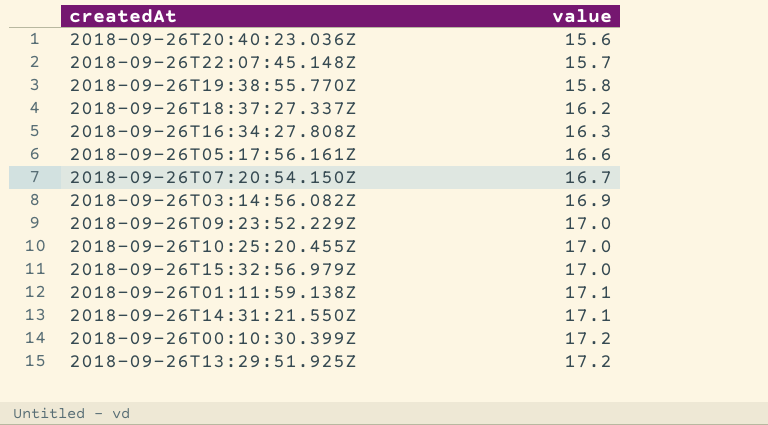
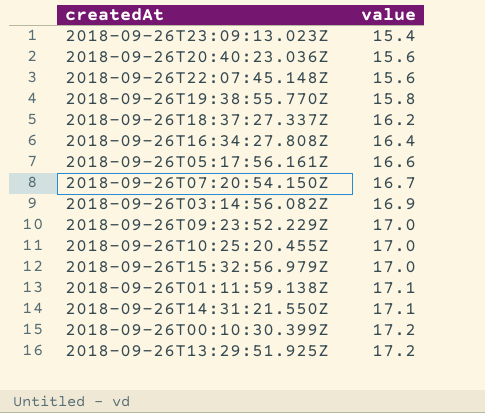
row 2018-09-26T23:09:13.023Z: none -> 15.4
2018-09-26T22:07:45.148Z | value: 15.7 -> 15.6
2018-09-26T16:34:27.808Z | value: 16.3 -> 16.4

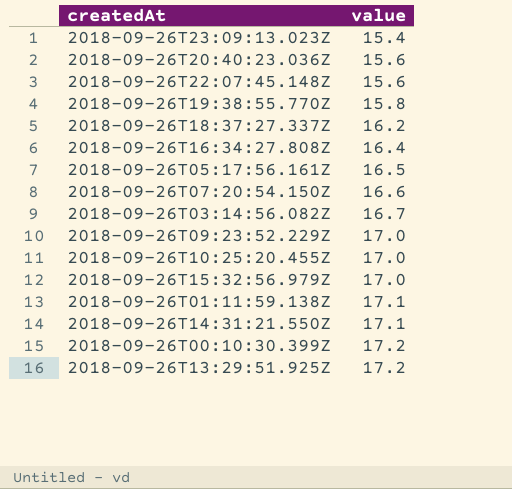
2018-09-26T05:17:56.161Z | value: 16.6 -> 16.5
2018-09-26T07:20:54.150Z | value: 16.7 -> 16.6
2018-09-26T03:14:56.082Z | value: 16.9 -> 16.7

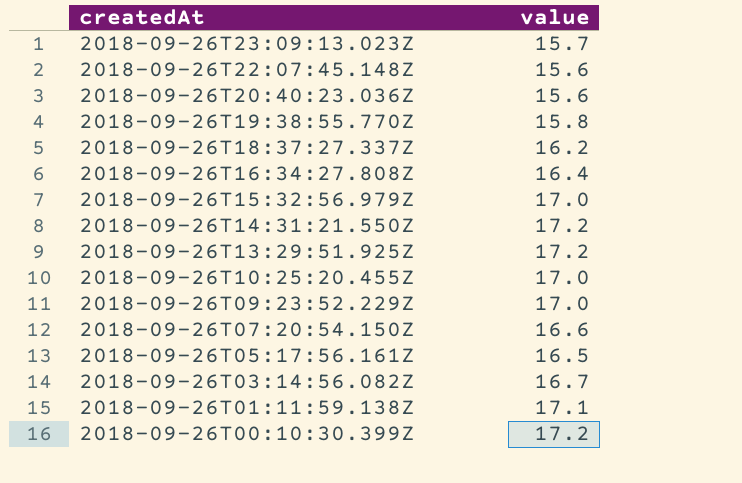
row order: value ascending -> createdAt descending
2018-09-26T23:09:13.023Z | value: 15.4 -> 15.7
2018-09-26T14:31:21.550Z | value: 17.1 -> 17.2

